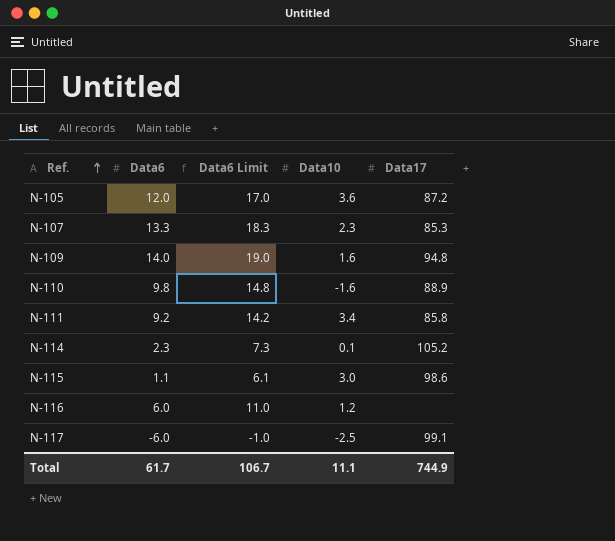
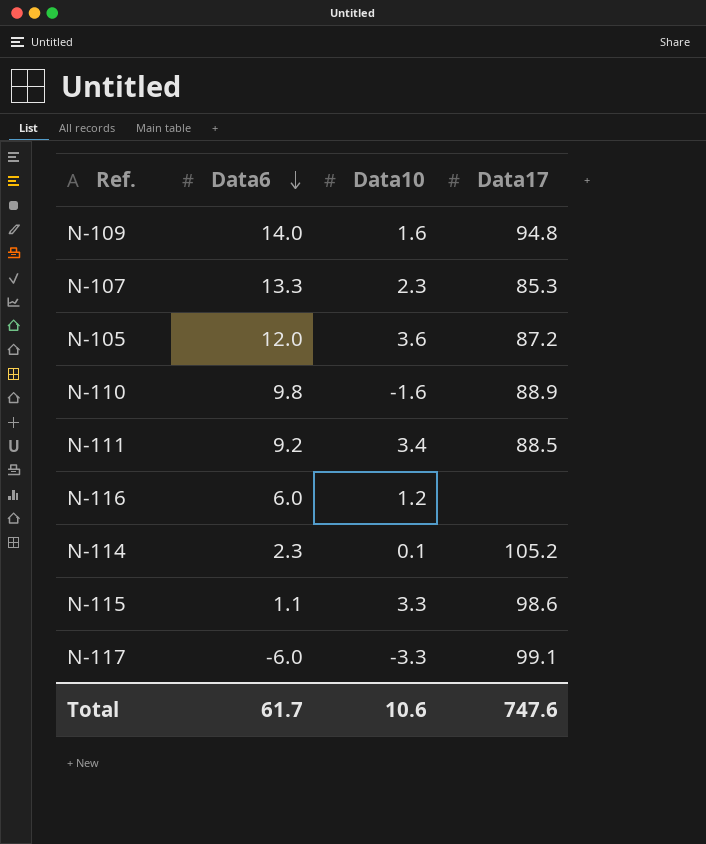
row order: Ref. ascending -> Data6 descending
column Data6 Limit | formula: [Data6] + 5 -> none
N-111 | Data17: 85.8 -> 88.5
N-115 | Data10: 3.0 -> 3.3
N-117 | Data10: -2.5 -> -3.3
Total | Data10: 11.1 -> 10.6
Total | Data17: 744.9 -> 747.6

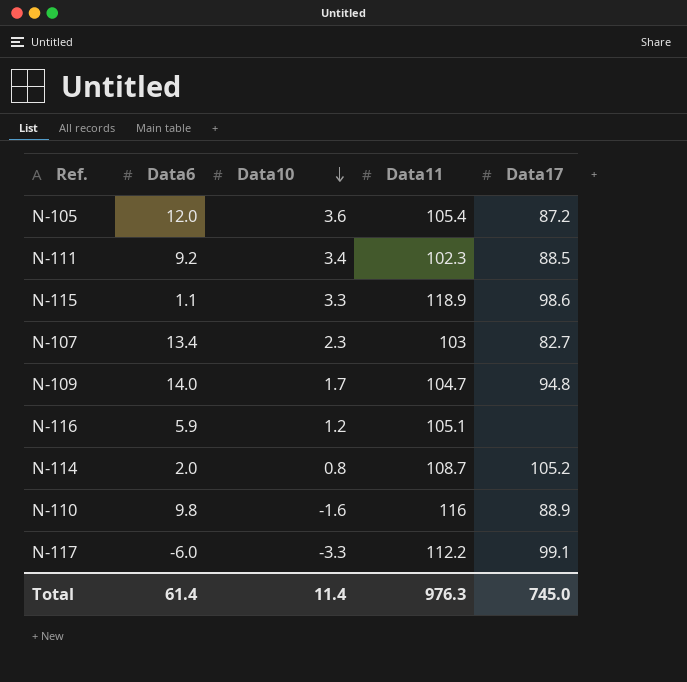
row order: Data6 descending -> Data10 descending
column Data11 | position: none -> 4
N-107 | Data6: 13.3 -> 13.4
N-107 | Data17: 85.3 -> 82.7
N-109 | Data10: 1.6 -> 1.7
N-116 | Data6: 6.0 -> 5.9
N-114 | Data6: 2.3 -> 2.0
N-114 | Data10: 0.1 -> 0.8
Total | Data6: 61.7 -> 61.4
Total | Data10: 10.6 -> 11.4
Total | Data17: 747.6 -> 745.0

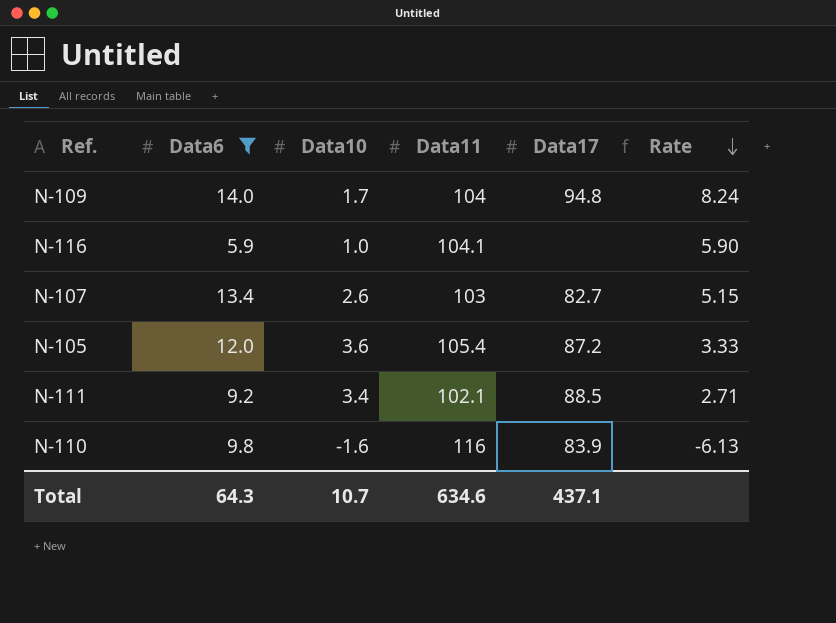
filter: none -> Data6 >= 5.9
row order: Data10 descending -> Rate descending
column Rate | formula: none -> [Data6] / [Data10]
N-109 | Data11: 104.7 -> 104
N-116 | Data10: 1.2 -> 1.0
N-116 | Data11: 105.1 -> 104.1
N-107 | Data10: 2.3 -> 2.6
N-111 | Data11: 102.3 -> 102.1
N-110 | Data17: 88.9 -> 83.9
Total | Data6: 61.4 -> 64.3
Total | Data10: 11.4 -> 10.7
Total | Data11: 976.3 -> 634.6
Total | Data17: 745.0 -> 437.1

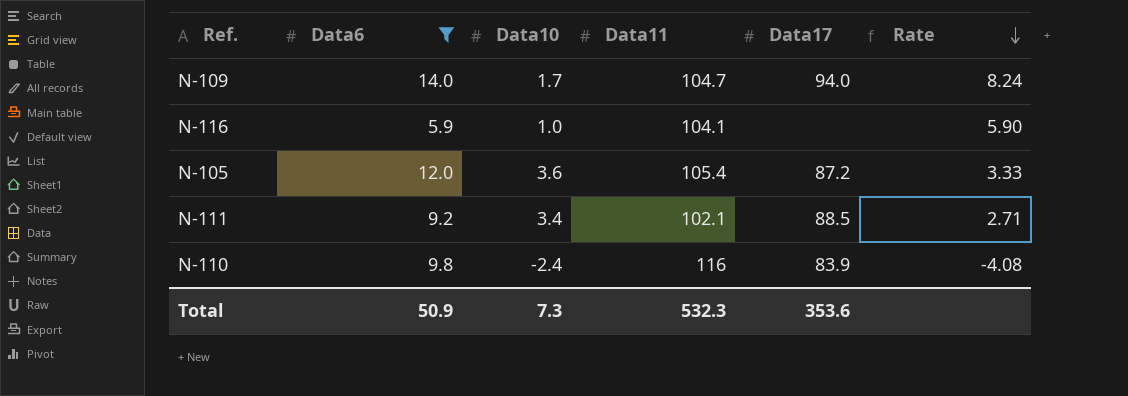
row N-107: 13.4 | 2.6 | 103 | 82.7 | 5.15 -> none
N-109 | Data11: 104 -> 104.7
N-109 | Data17: 94.8 -> 94.0
N-110 | Data10: -1.6 -> -2.4
N-110 | Rate: -6.13 -> -4.08
Total | Data6: 64.3 -> 50.9
Total | Data10: 10.7 -> 7.3
Total | Data11: 634.6 -> 532.3
Total | Data17: 437.1 -> 353.6

